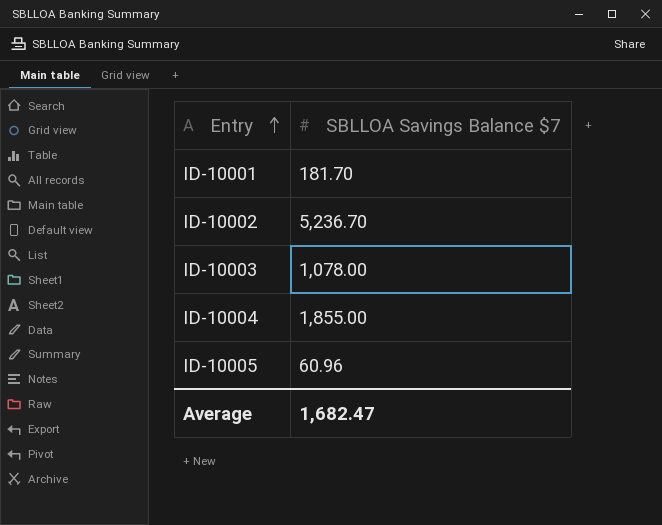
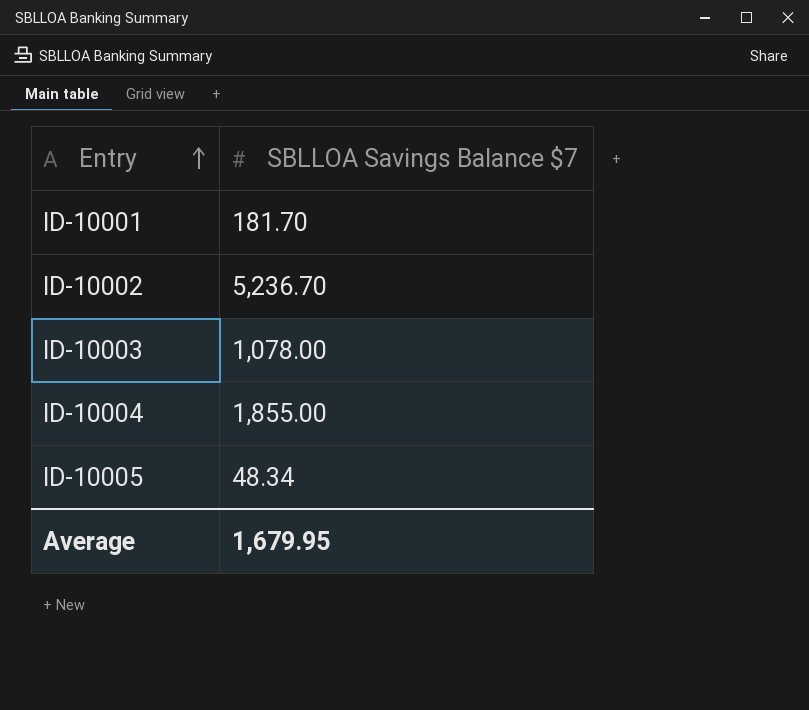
ID-10005 | SBLLOA Savings Balance $7: 60.96 -> 48.34
Average | SBLLOA Savings Balance $7: 1,682.47 -> 1,679.95

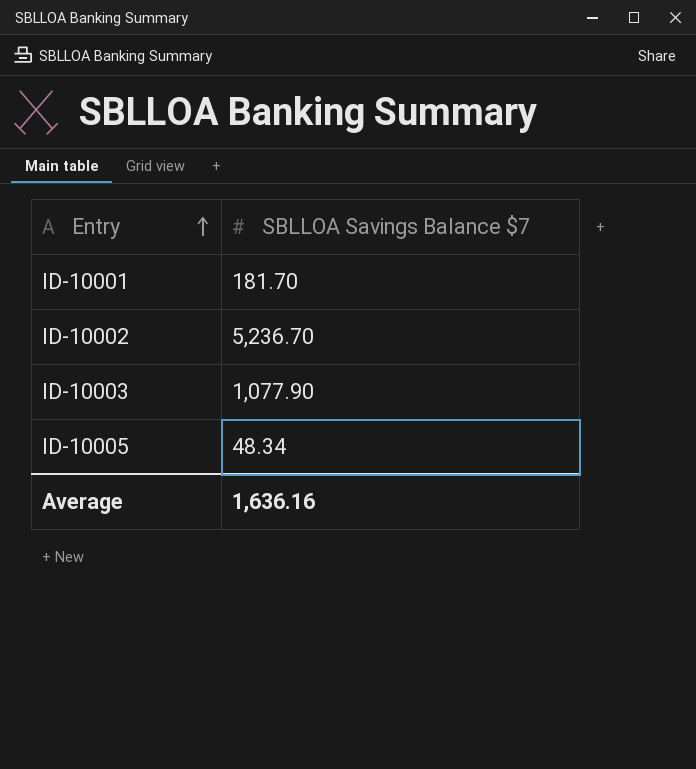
row ID-10004: 1,855.00 -> none
ID-10003 | SBLLOA Savings Balance $7: 1,078.00 -> 1,077.90
Average | SBLLOA Savings Balance $7: 1,679.95 -> 1,636.16

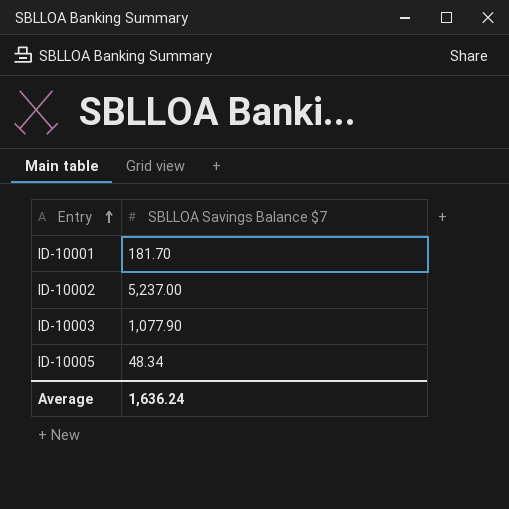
ID-10002 | SBLLOA Savings Balance $7: 5,236.70 -> 5,237.00
Average | SBLLOA Savings Balance $7: 1,636.16 -> 1,636.24

